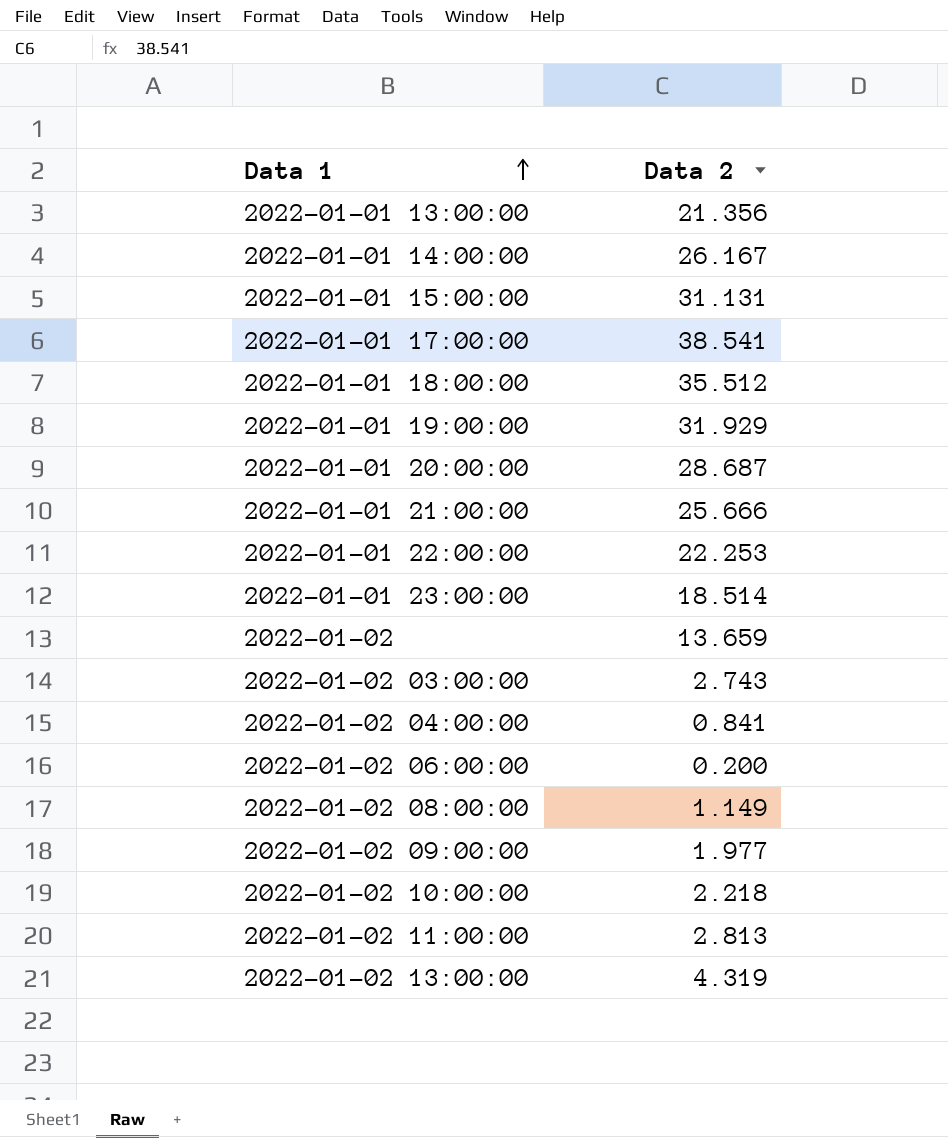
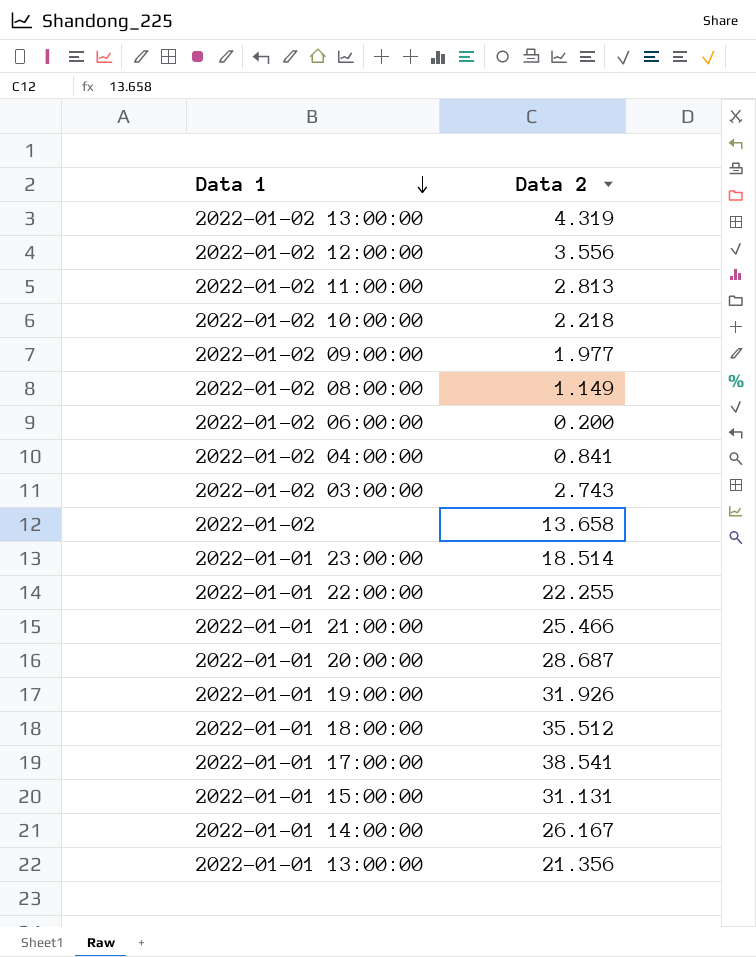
row order: Data 1 ascending -> Data 1 descending
row 2022-01-02 12:00:00: none -> 3.556
2022-01-02 | Data 2: 13.659 -> 13.658
2022-01-01 22:00:00 | Data 2: 22.253 -> 22.255
2022-01-01 21:00:00 | Data 2: 25.666 -> 25.466
2022-01-01 19:00:00 | Data 2: 31.929 -> 31.926

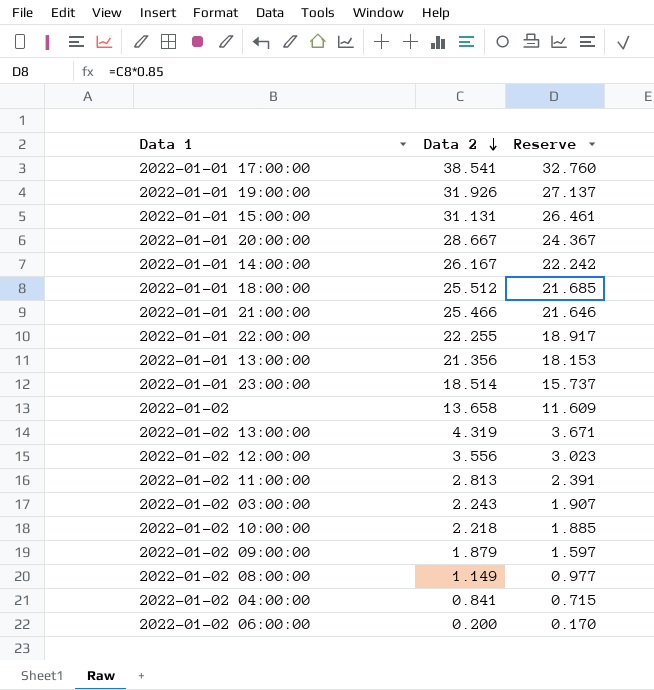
row order: Data 1 descending -> Data 2 descending
column Reserve | formula: none -> [Data 2] * 0.85
2022-01-01 20:00:00 | Data 2: 28.687 -> 28.667
2022-01-01 18:00:00 | Data 2: 35.512 -> 25.512
2022-01-02 03:00:00 | Data 2: 2.743 -> 2.243
2022-01-02 09:00:00 | Data 2: 1.977 -> 1.879

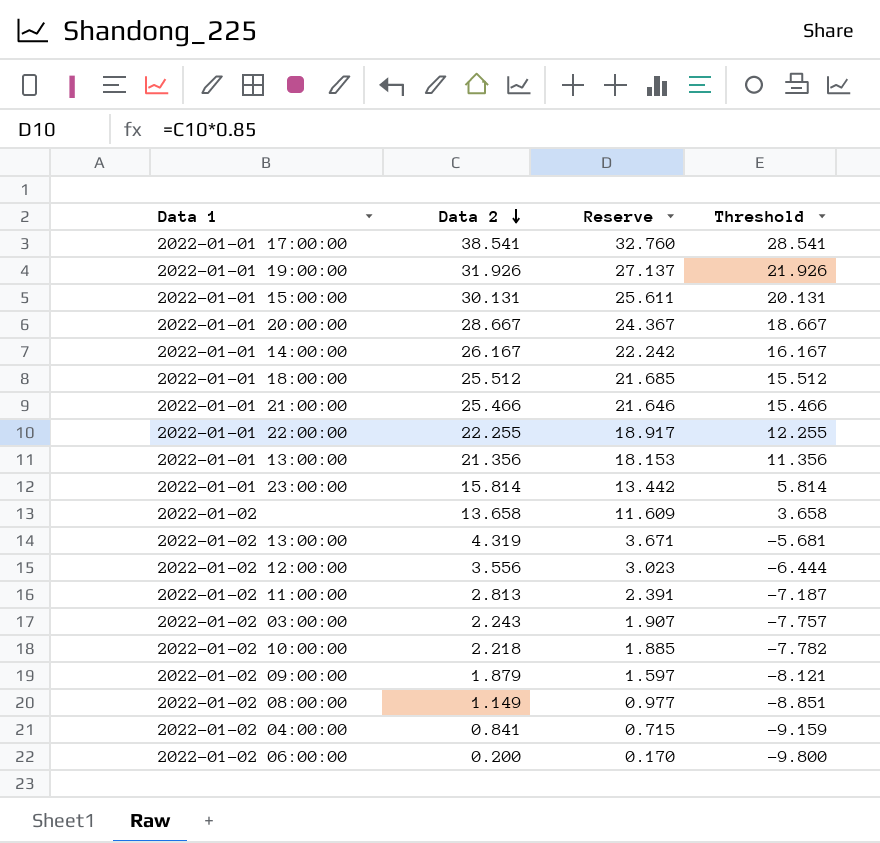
column Threshold | formula: none -> [Data 2] - 10
2022-01-01 15:00:00 | Data 2: 31.131 -> 30.131
2022-01-01 15:00:00 | Reserve: 26.461 -> 25.611
2022-01-01 23:00:00 | Data 2: 18.514 -> 15.814
2022-01-01 23:00:00 | Reserve: 15.737 -> 13.442

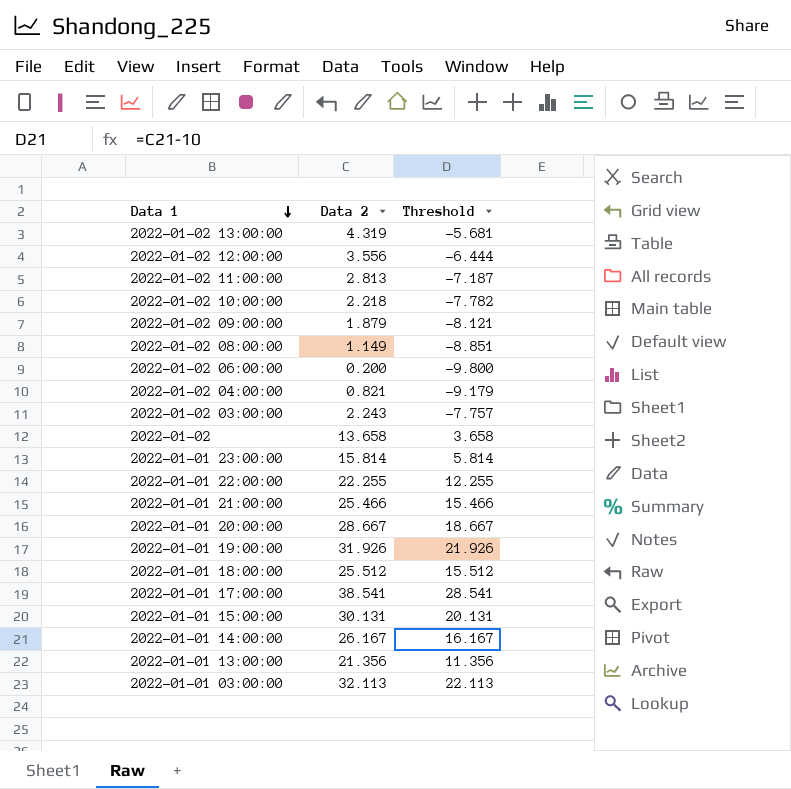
row order: Data 2 descending -> Data 1 descending
column Reserve | formula: [Data 2] * 0.85 -> none
2022-01-02 04:00:00 | Data 2: 0.841 -> 0.821
2022-01-02 04:00:00 | Threshold: -9.159 -> -9.179
row 2022-01-01 03:00:00: none -> 32.113 | 22.113

